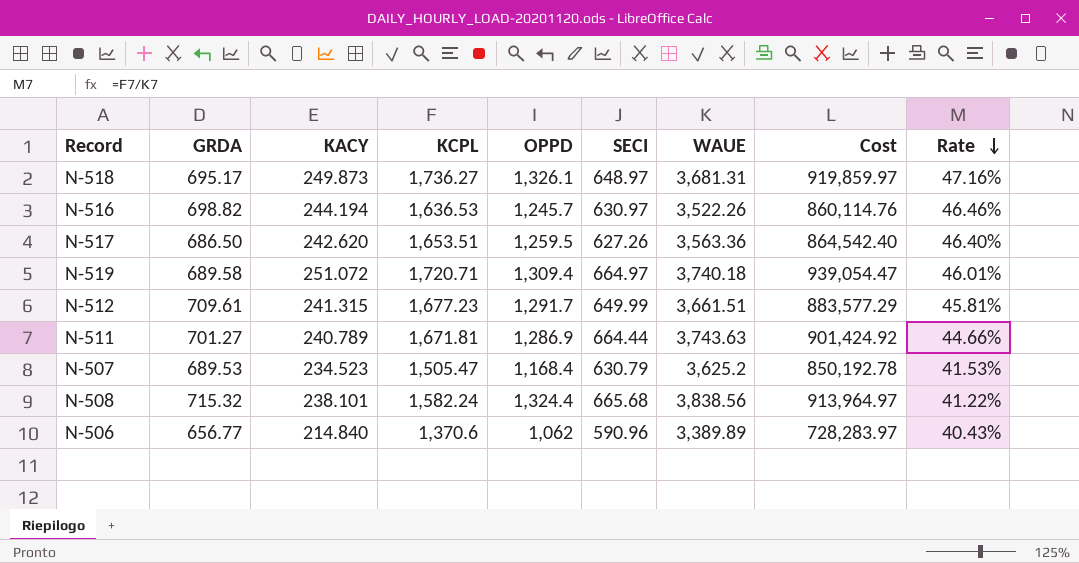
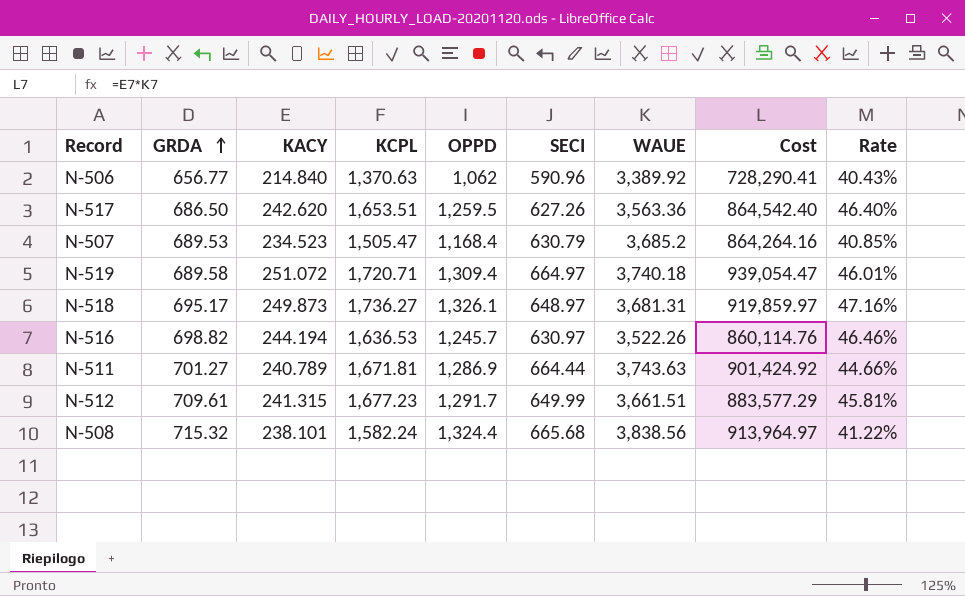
row order: Rate descending -> GRDA ascending
N-506 | KCPL: 1,370.6 -> 1,370.63
N-506 | WAUE: 3,389.89 -> 3,389.92
N-506 | Cost: 728,283.97 -> 728,290.41
N-507 | WAUE: 3,625.2 -> 3,685.2
N-507 | Cost: 850,192.78 -> 864,264.16
N-507 | Rate: 41.53% -> 40.85%

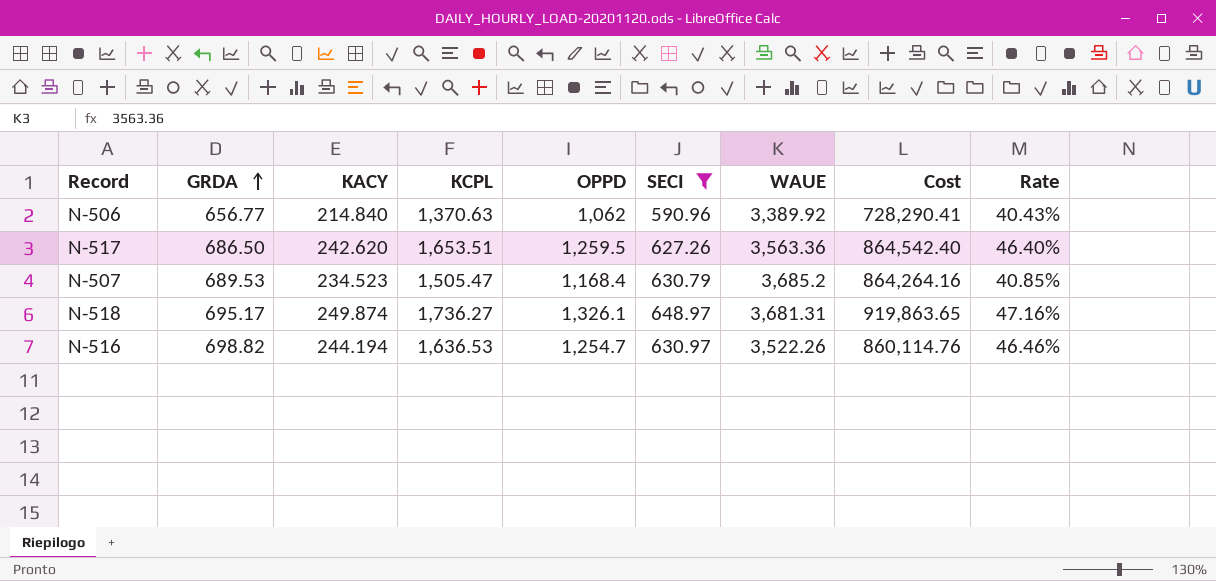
filter: none -> SECI <= 648.97
N-518 | KACY: 249.873 -> 249.874
N-518 | Cost: 919,859.97 -> 919,863.65
N-516 | OPPD: 1,245.7 -> 1,254.7

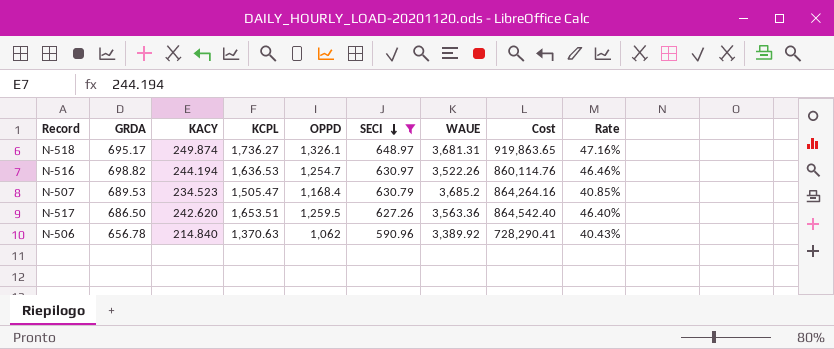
row order: GRDA ascending -> SECI descending
N-506 | GRDA: 656.77 -> 656.78

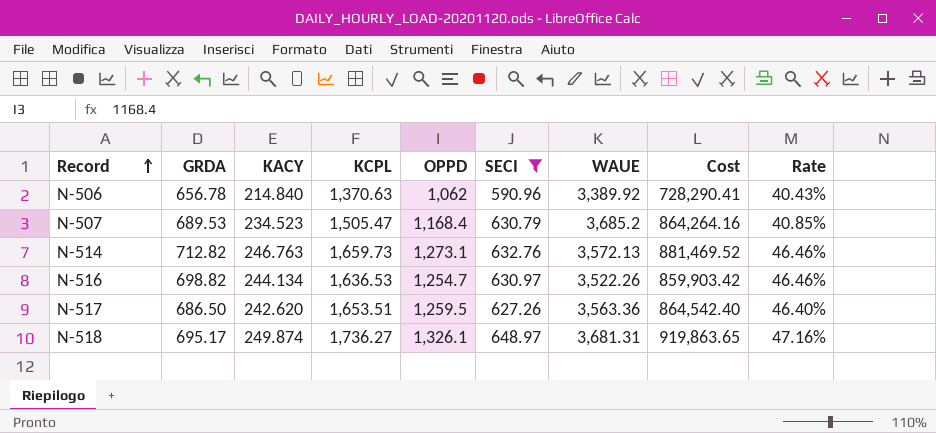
row order: SECI descending -> Record ascending
row N-514: none -> 712.82 | 246.763 | 1,659.73 | 1,273.1 | 632.76 | 3,572.13 | 881,469.52 | 46.46%
N-516 | KACY: 244.194 -> 244.134
N-516 | Cost: 860,114.76 -> 859,903.42

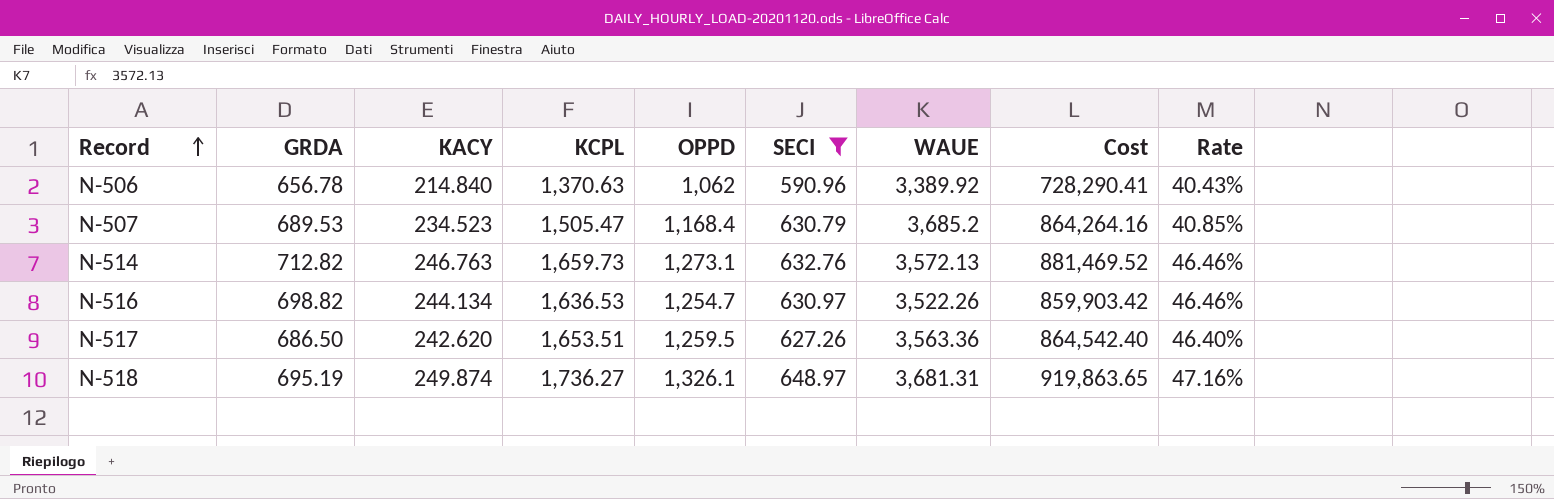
N-518 | GRDA: 695.17 -> 695.19

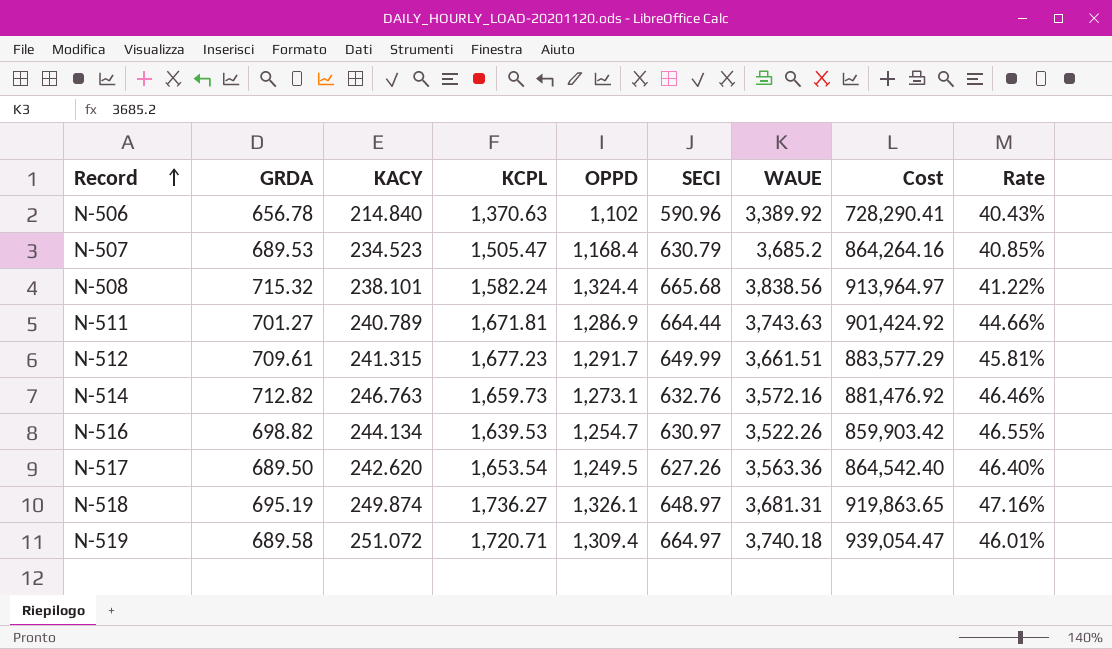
filter: SECI <= 648.97 -> none
N-506 | OPPD: 1,062 -> 1,102
N-514 | WAUE: 3,572.13 -> 3,572.16
N-514 | Cost: 881,469.52 -> 881,476.92
N-516 | KCPL: 1,636.53 -> 1,639.53
N-516 | Rate: 46.46% -> 46.55%
N-517 | GRDA: 686.50 -> 689.50
N-517 | KCPL: 1,653.51 -> 1,653.54
N-517 | OPPD: 1,259.5 -> 1,249.5

